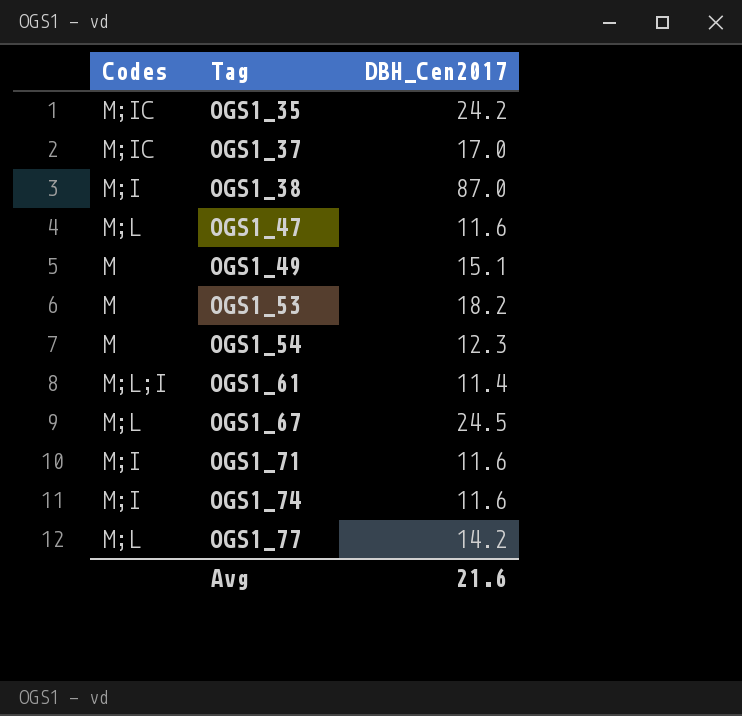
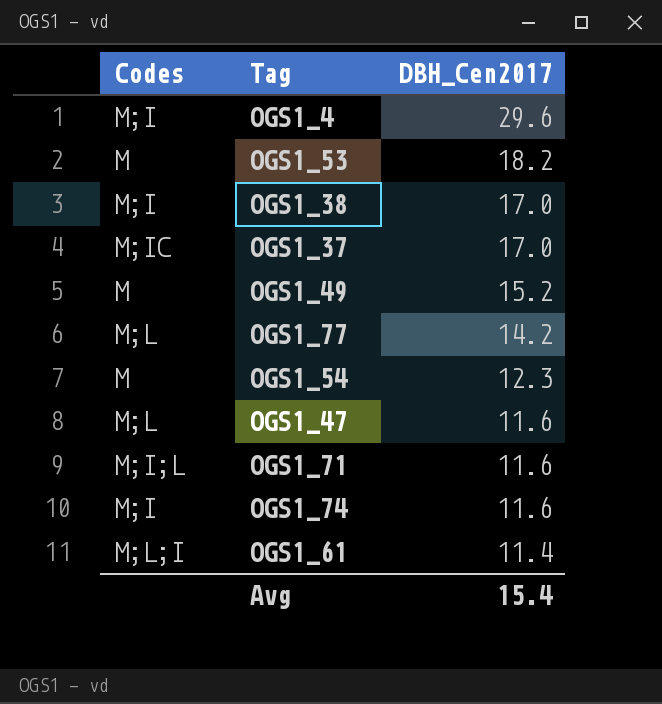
row order: Tag ascending -> DBH_Cen2017 descending
row OGS1_35: M;IC | 24.2 -> none
row OGS1_67: M;L | 24.5 -> none
row OGS1_4: none -> M;I | 29.6
OGS1_38 | DBH_Cen2017: 87.0 -> 17.0
OGS1_49 | DBH_Cen2017: 15.1 -> 15.2
OGS1_71 | Codes: M;I -> M;I;L
Avg | DBH_Cen2017: 21.6 -> 15.4

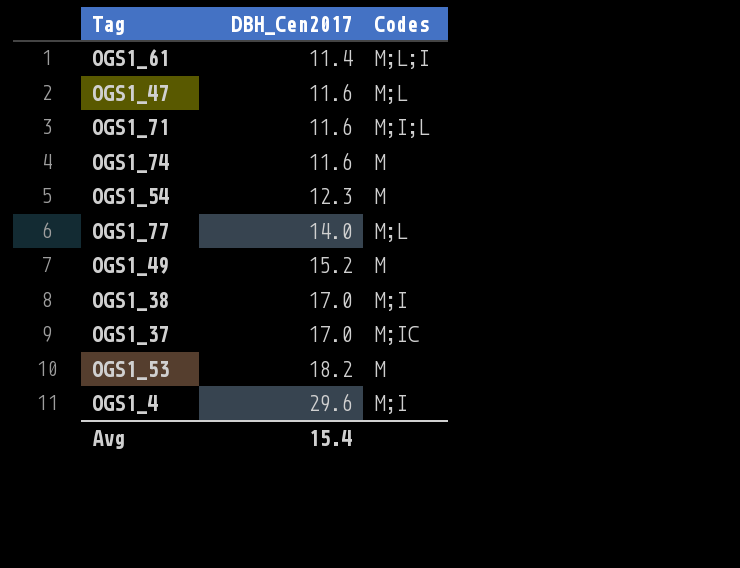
row order: DBH_Cen2017 descending -> DBH_Cen2017 ascending
column Codes | position: 1 -> 3
OGS1_74 | Codes: M;I -> M
OGS1_77 | DBH_Cen2017: 14.2 -> 14.0

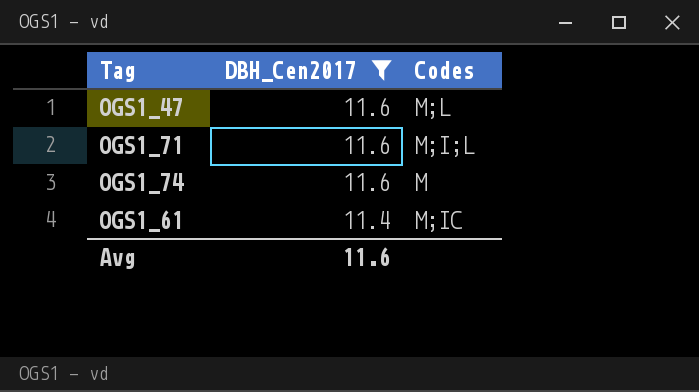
filter: none -> DBH_Cen2017 <= 11.6
row order: DBH_Cen2017 ascending -> DBH_Cen2017 descending
OGS1_61 | Codes: M;L;I -> M;IC
Avg | DBH_Cen2017: 15.4 -> 11.6

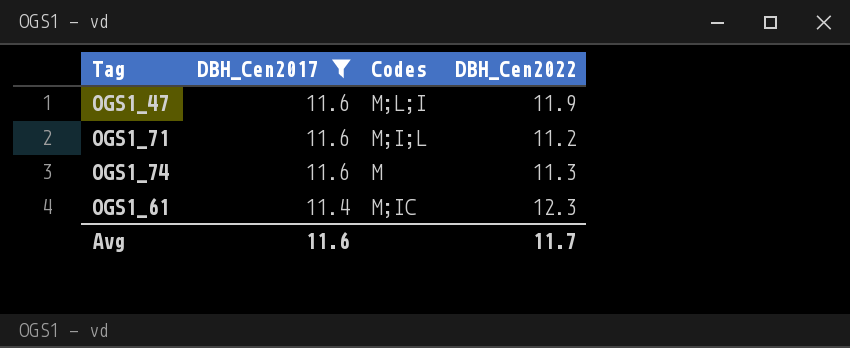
column DBH_Cen2022 | position: none -> 4
OGS1_47 | Codes: M;L -> M;L;I

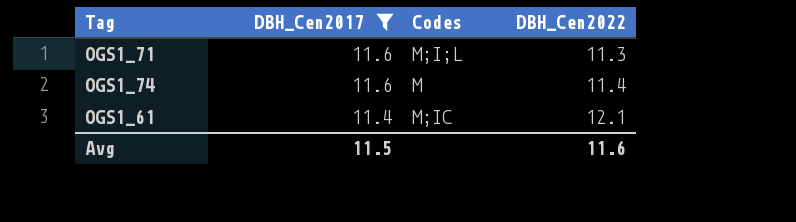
row OGS1_47: 11.6 | M;L;I | 11.9 -> none
OGS1_71 | DBH_Cen2022: 11.2 -> 11.3
OGS1_74 | DBH_Cen2022: 11.3 -> 11.4
OGS1_61 | DBH_Cen2022: 12.3 -> 12.1
Avg | DBH_Cen2017: 11.6 -> 11.5
Avg | DBH_Cen2022: 11.7 -> 11.6

